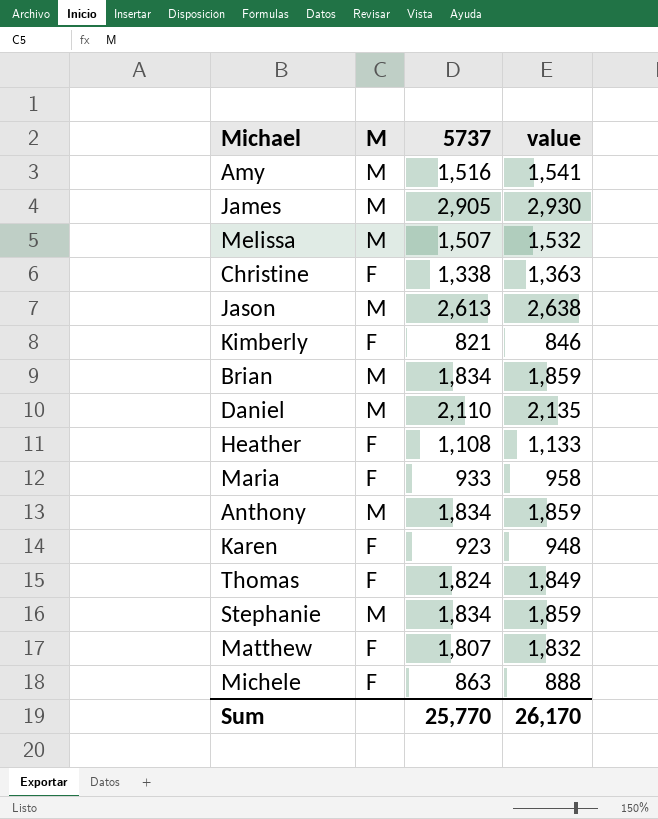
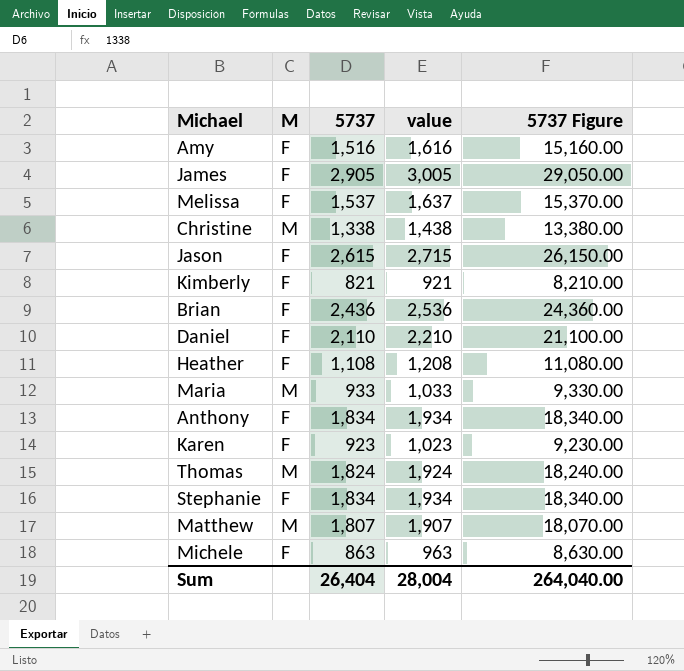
column value | formula: [5737] + 25 -> [5737] + 100
column 5737 Figure | formula: none -> [5737] * 10
Amy | M: M -> F
James | M: M -> F
Melissa | M: M -> F
Melissa | 5737: 1,507 -> 1,537
Christine | M: F -> M
Jason | M: M -> F
Jason | 5737: 2,613 -> 2,615
Brian | M: M -> F
Brian | 5737: 1,834 -> 2,436
Daniel | M: M -> F
Maria | M: F -> M
Anthony | M: M -> F
Thomas | M: F -> M
Stephanie | M: M -> F
Matthew | M: F -> M
Sum | 5737: 25,770 -> 26,404
Sum | value: 26,170 -> 28,004

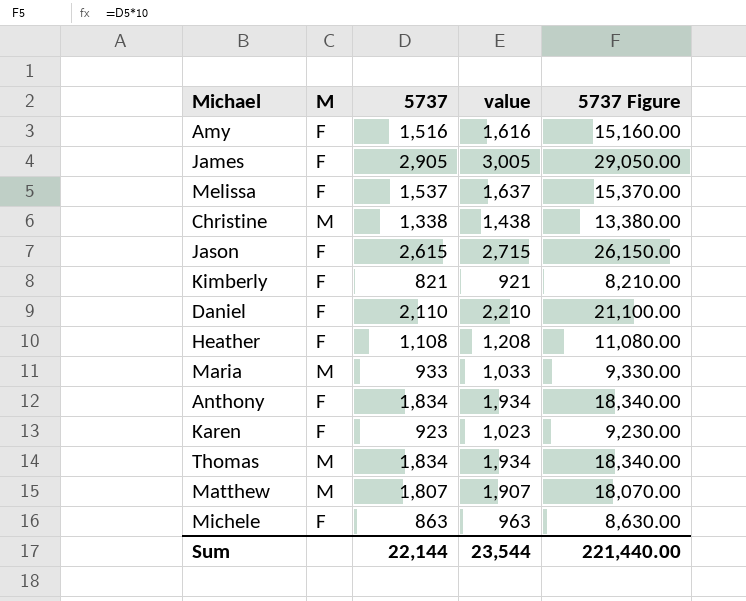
row Brian: F | 2,436 | 2,536 | 24,360.00 -> none
row Stephanie: F | 1,834 | 1,934 | 18,340.00 -> none
Thomas | 5737: 1,824 -> 1,834
Thomas | value: 1,924 -> 1,934
Thomas | 5737 Figure: 18,240.00 -> 18,340.00
Sum | 5737: 26,404 -> 22,144
Sum | value: 28,004 -> 23,544
Sum | 5737 Figure: 264,040.00 -> 221,440.00

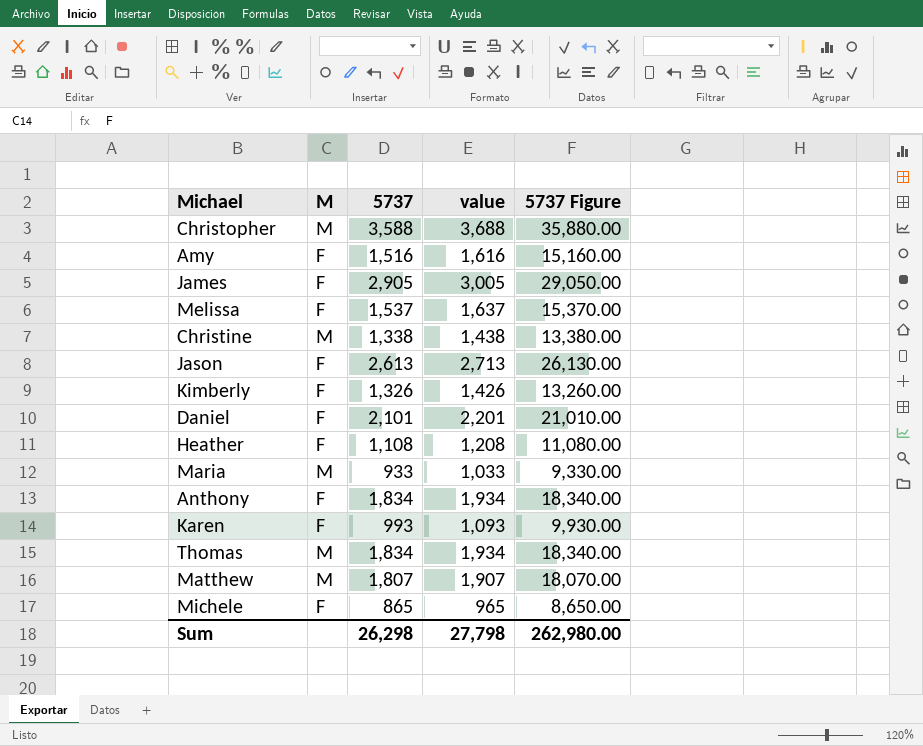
row Christopher: none -> M | 3,588 | 3,688 | 35,880.00
Jason | 5737: 2,615 -> 2,613
Jason | value: 2,715 -> 2,713
Jason | 5737 Figure: 26,150.00 -> 26,130.00
Kimberly | 5737: 821 -> 1,326
Kimberly | value: 921 -> 1,426
Kimberly | 5737 Figure: 8,210.00 -> 13,260.00
Daniel | 5737: 2,110 -> 2,101
Daniel | value: 2,210 -> 2,201
Daniel | 5737 Figure: 21,100.00 -> 21,010.00
Karen | 5737: 923 -> 993
Karen | value: 1,023 -> 1,093
Karen | 5737 Figure: 9,230.00 -> 9,930.00
Michele | 5737: 863 -> 865
Michele | value: 963 -> 965
Michele | 5737 Figure: 8,630.00 -> 8,650.00
Sum | 5737: 22,144 -> 26,298
Sum | value: 23,544 -> 27,798
Sum | 5737 Figure: 221,440.00 -> 262,980.00

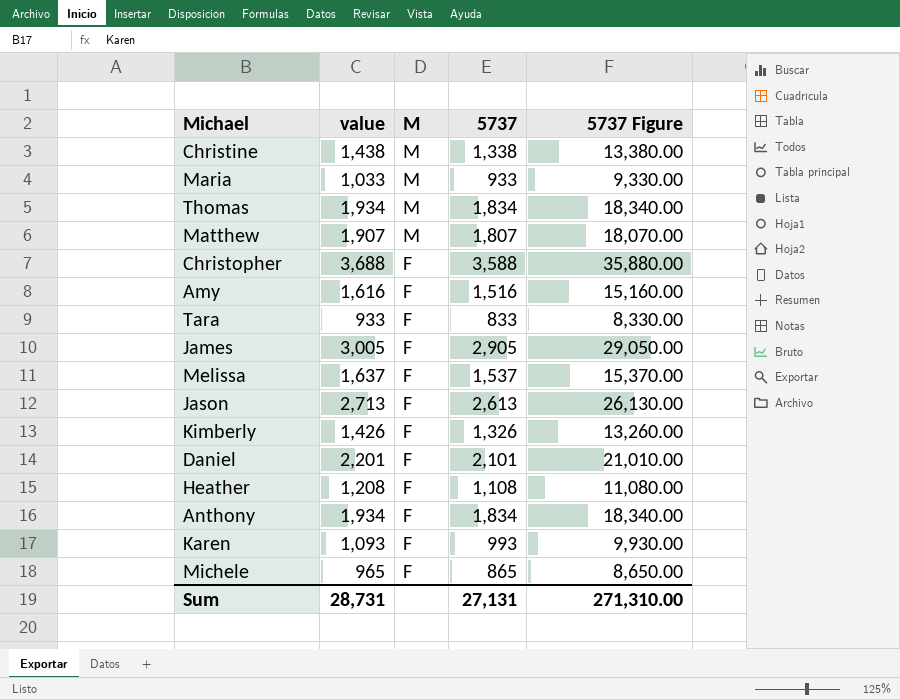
row order: none -> M descending
column value | position: 4 -> 2
Christopher | M: M -> F
row Tara: none -> 933 | F | 833 | 8,330.00
Sum | value: 27,798 -> 28,731
Sum | 5737: 26,298 -> 27,131
Sum | 5737 Figure: 262,980.00 -> 271,310.00

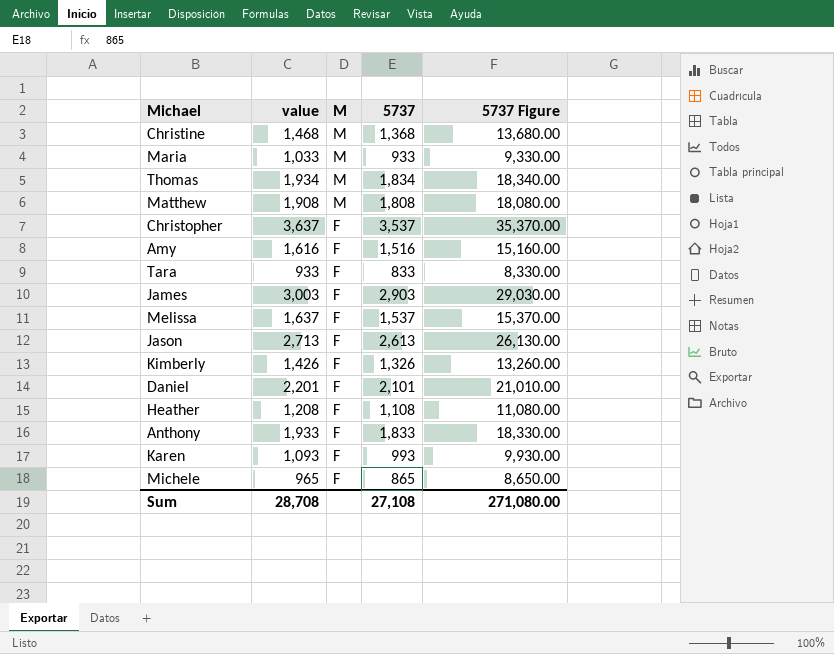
Christine | value: 1,438 -> 1,468
Christine | 5737: 1,338 -> 1,368
Christine | 5737 Figure: 13,380.00 -> 13,680.00
Matthew | value: 1,907 -> 1,908
Matthew | 5737: 1,807 -> 1,808
Matthew | 5737 Figure: 18,070.00 -> 18,080.00
Christopher | value: 3,688 -> 3,637
Christopher | 5737: 3,588 -> 3,537
Christopher | 5737 Figure: 35,880.00 -> 35,370.00
James | value: 3,005 -> 3,003
James | 5737: 2,905 -> 2,903
James | 5737 Figure: 29,050.00 -> 29,030.00
Anthony | value: 1,934 -> 1,933
Anthony | 5737: 1,834 -> 1,833
Anthony | 5737 Figure: 18,340.00 -> 18,330.00
Sum | value: 28,731 -> 28,708
Sum | 5737: 27,131 -> 27,108
Sum | 5737 Figure: 271,310.00 -> 271,080.00

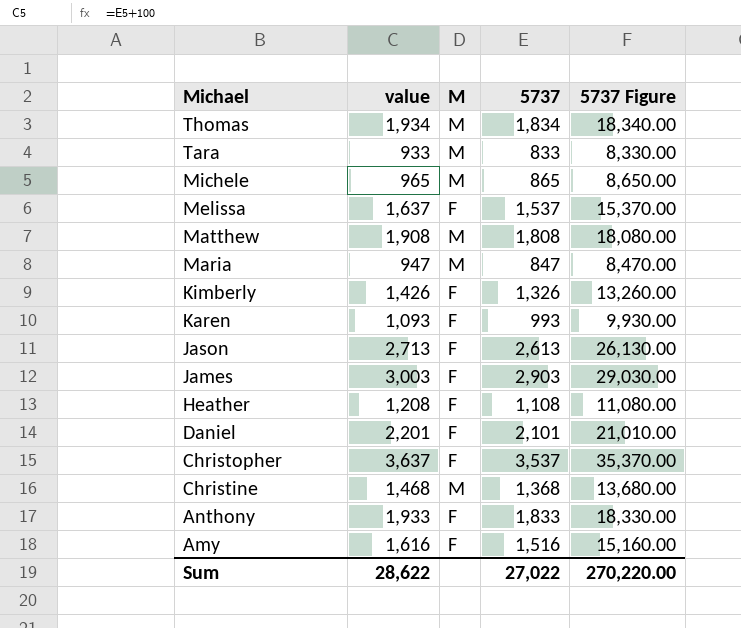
row order: M descending -> Michael descending
Tara | M: F -> M
Michele | M: F -> M
Maria | value: 1,033 -> 947
Maria | 5737: 933 -> 847
Maria | 5737 Figure: 9,330.00 -> 8,470.00
Sum | value: 28,708 -> 28,622
Sum | 5737: 27,108 -> 27,022
Sum | 5737 Figure: 271,080.00 -> 270,220.00

